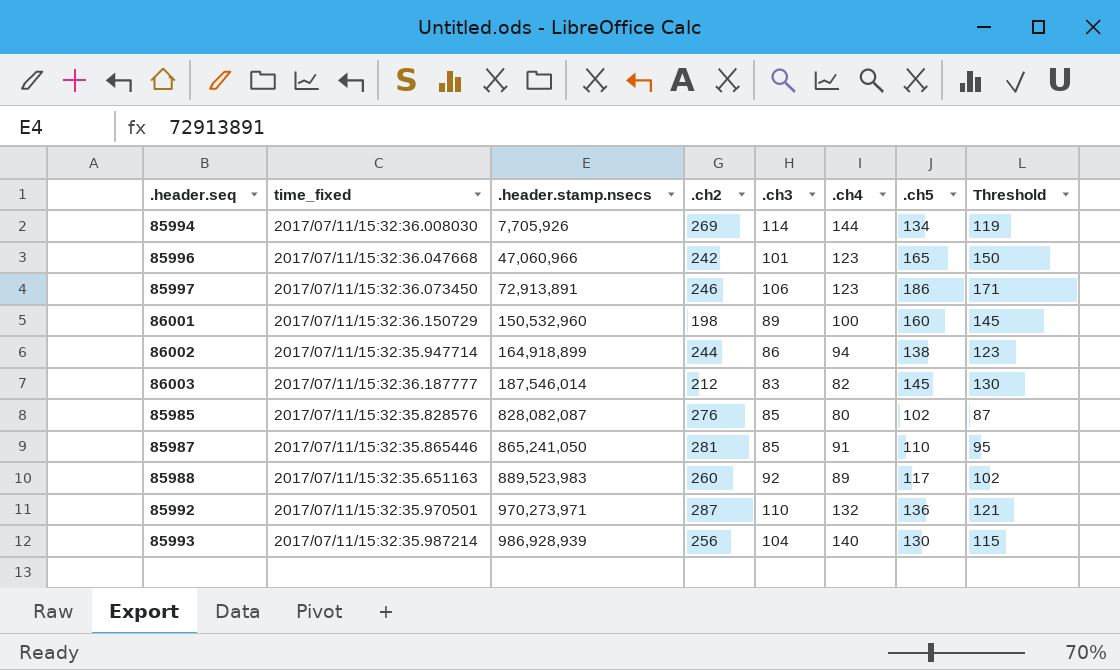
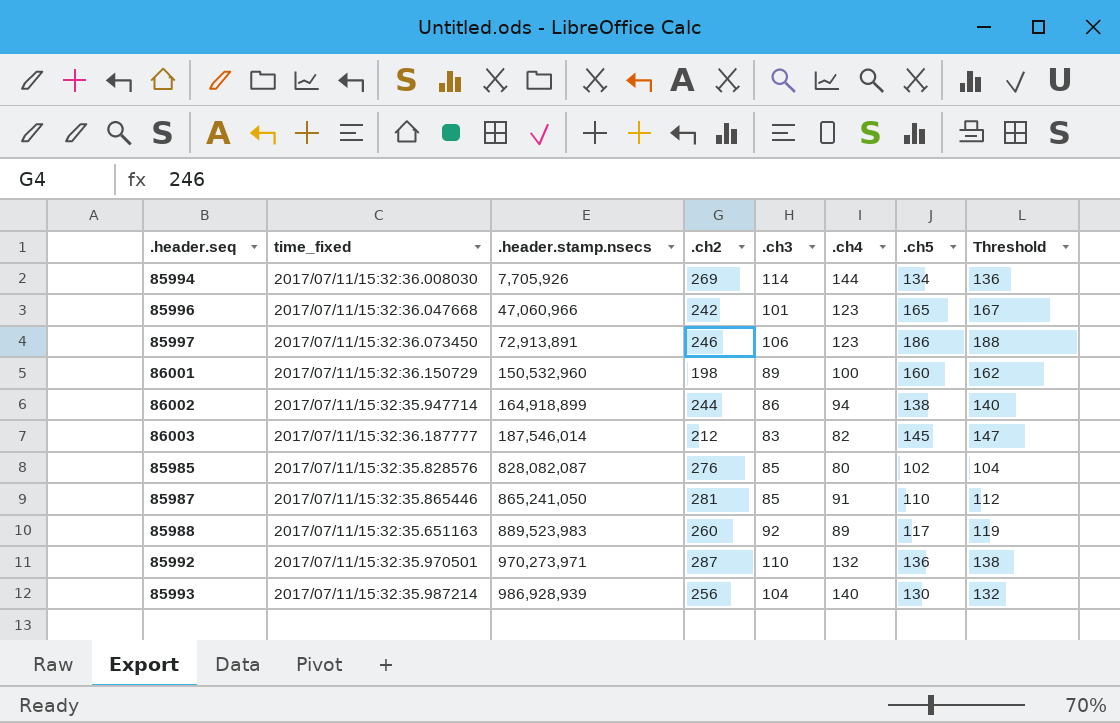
column Threshold | formula: [.ch5] - 15 -> [.ch5] + 2

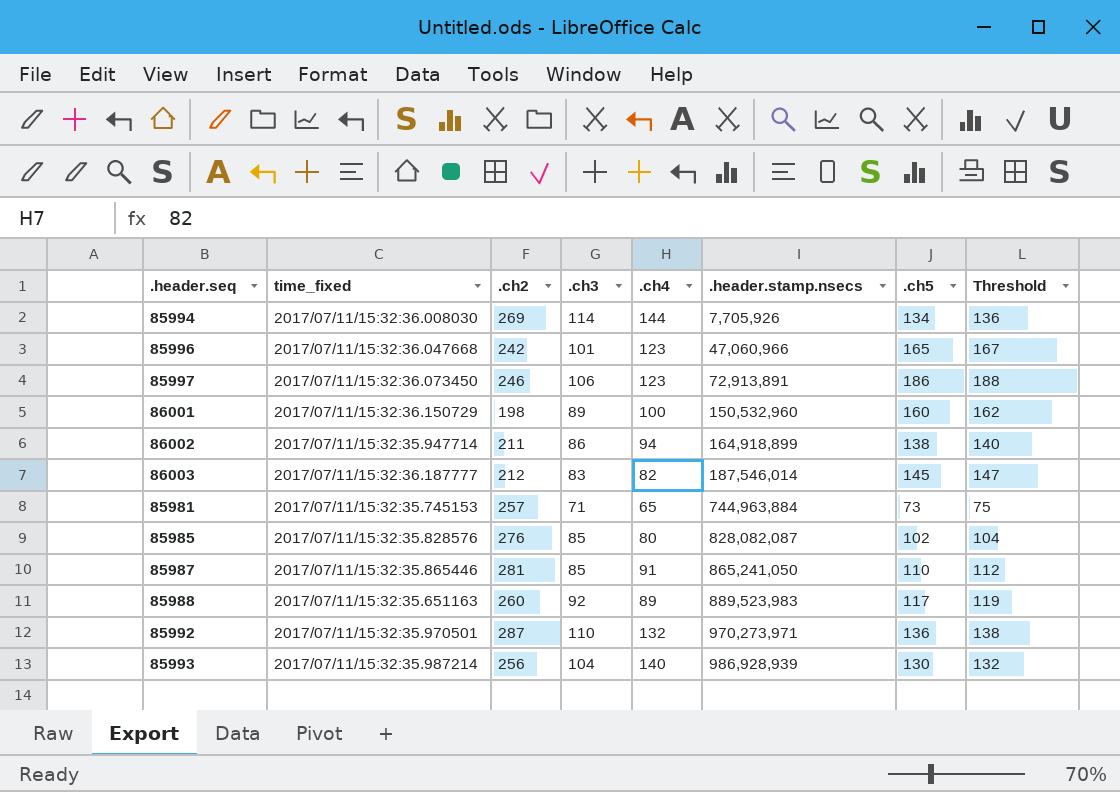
column .header.stamp.nsecs | position: 3 -> 6
86002 | .ch2: 244 -> 211
row 85981: none -> 2017/07/11/15:32:35.745153 | 257 | 71 | 65 | 744,963,884 | 73 | 75

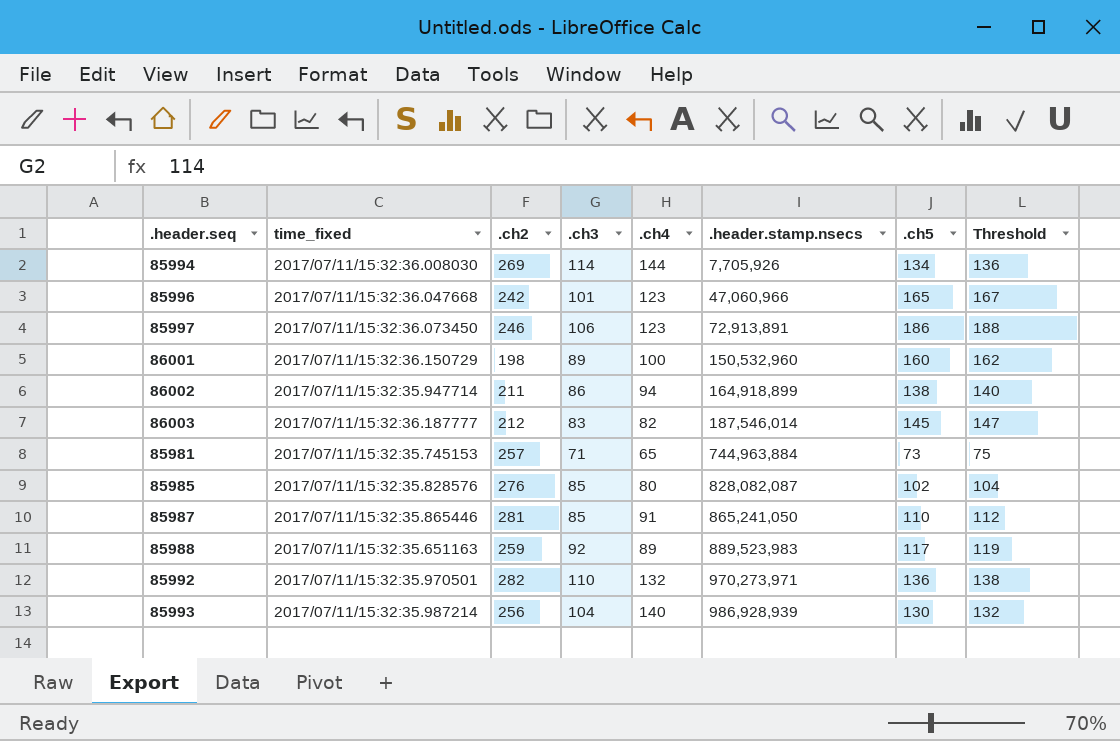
85988 | .ch2: 260 -> 259
85992 | .ch2: 287 -> 282

